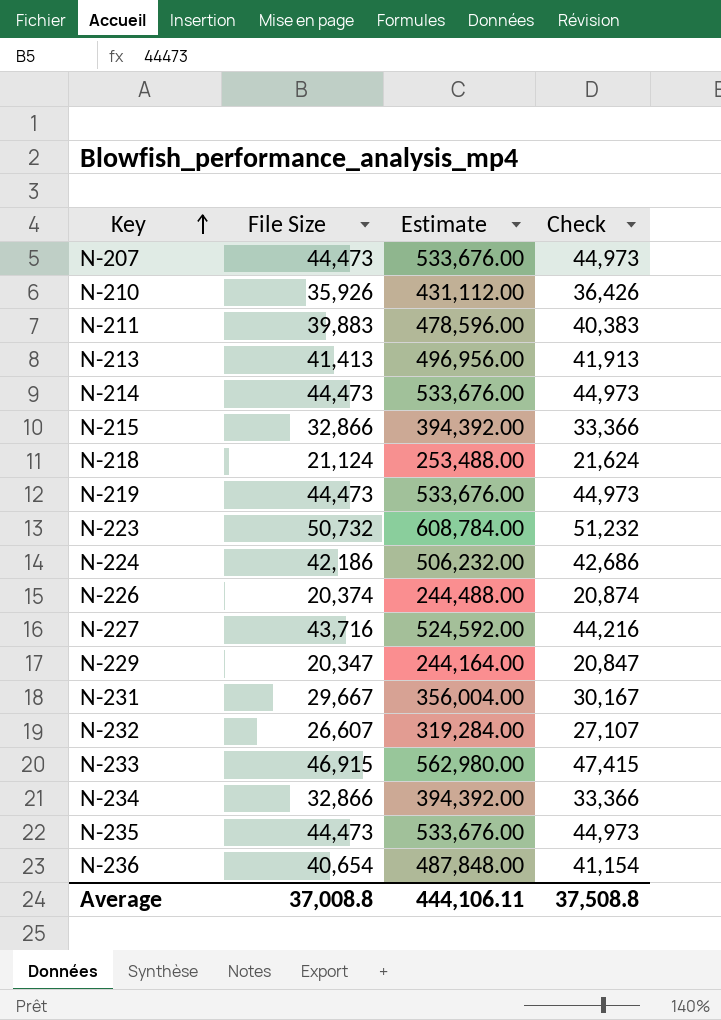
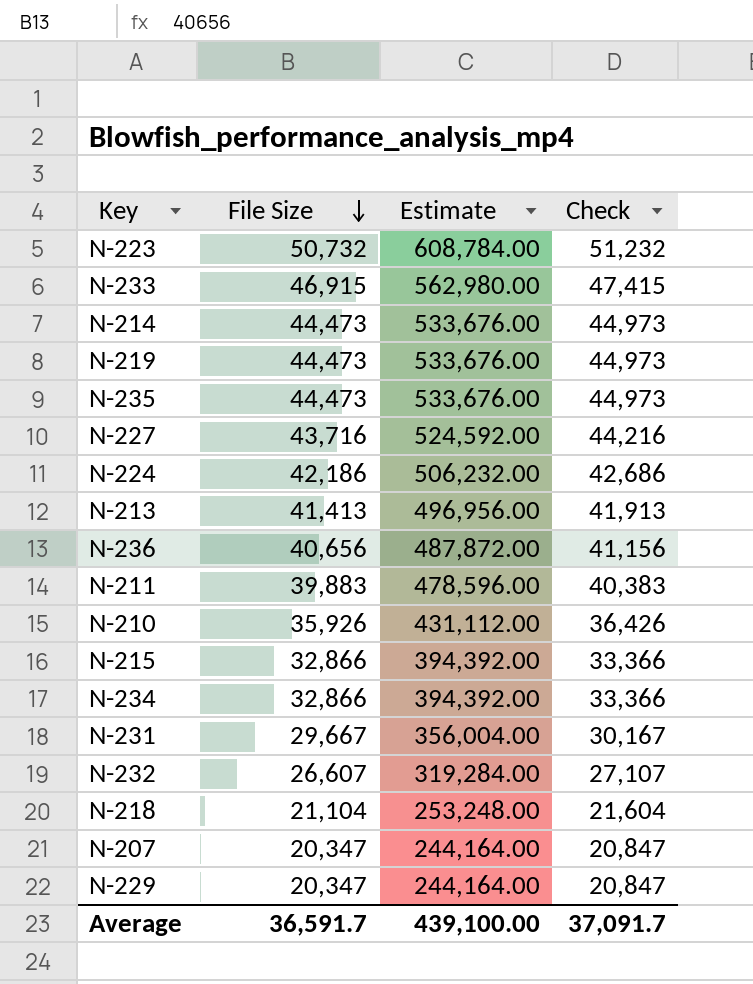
row order: Key ascending -> File Size descending
row N-226: 20,374 | 244,488.00 | 20,874 -> none
N-236 | File Size: 40,654 -> 40,656
N-236 | Estimate: 487,848.00 -> 487,872.00
N-236 | Check: 41,154 -> 41,156
N-218 | File Size: 21,124 -> 21,104
N-218 | Estimate: 253,488.00 -> 253,248.00
N-218 | Check: 21,624 -> 21,604
N-207 | File Size: 44,473 -> 20,347
N-207 | Estimate: 533,676.00 -> 244,164.00
N-207 | Check: 44,973 -> 20,847
Average | File Size: 37,008.8 -> 36,591.7
Average | Estimate: 444,106.11 -> 439,100.00
Average | Check: 37,508.8 -> 37,091.7

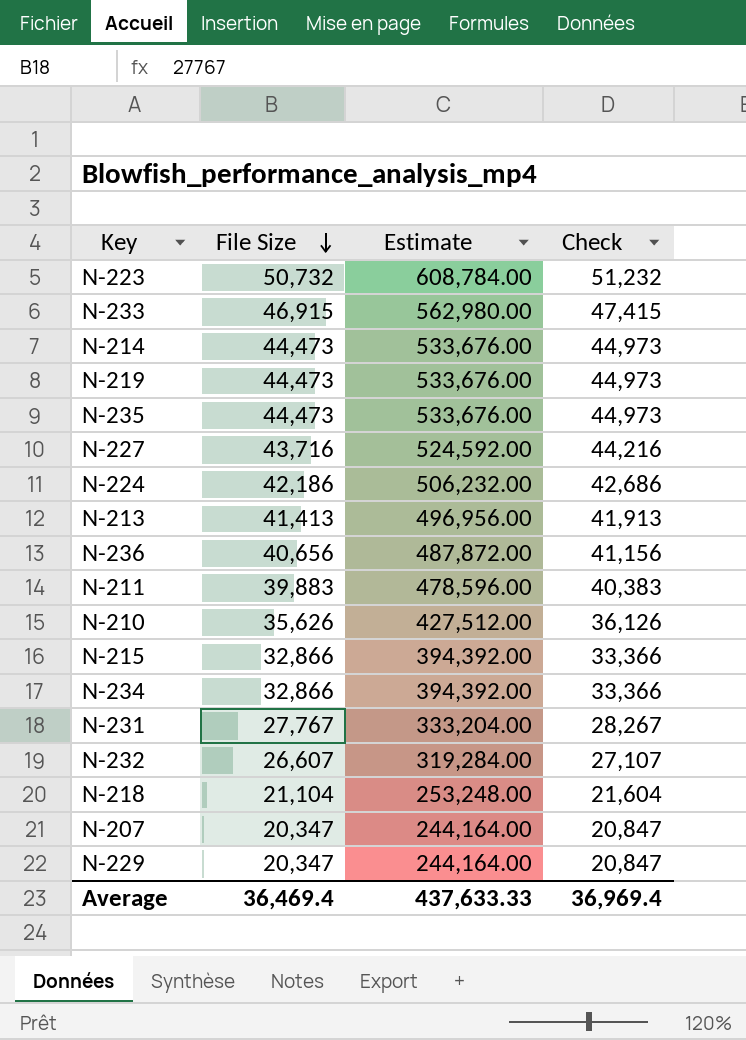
N-210 | File Size: 35,926 -> 35,626
N-210 | Estimate: 431,112.00 -> 427,512.00
N-210 | Check: 36,426 -> 36,126
N-231 | File Size: 29,667 -> 27,767
N-231 | Estimate: 356,004.00 -> 333,204.00
N-231 | Check: 30,167 -> 28,267
Average | File Size: 36,591.7 -> 36,469.4
Average | Estimate: 439,100.00 -> 437,633.33
Average | Check: 37,091.7 -> 36,969.4

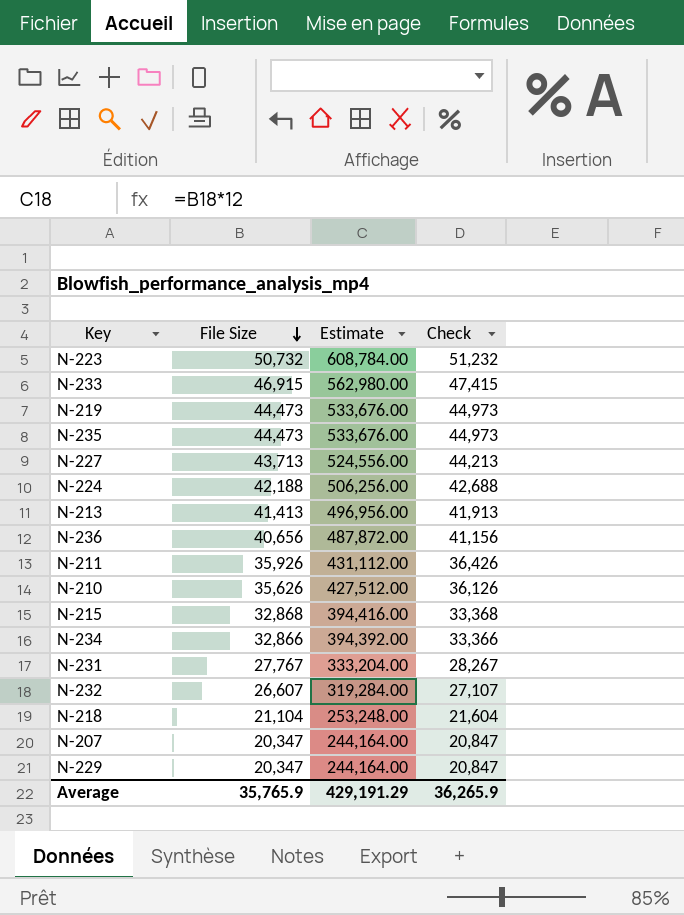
row N-214: 44,473 | 533,676.00 | 44,973 -> none
N-227 | File Size: 43,716 -> 43,713
N-227 | Estimate: 524,592.00 -> 524,556.00
N-227 | Check: 44,216 -> 44,213
N-224 | File Size: 42,186 -> 42,188
N-224 | Estimate: 506,232.00 -> 506,256.00
N-224 | Check: 42,686 -> 42,688
N-211 | File Size: 39,883 -> 35,926
N-211 | Estimate: 478,596.00 -> 431,112.00
N-211 | Check: 40,383 -> 36,426
N-215 | File Size: 32,866 -> 32,868
N-215 | Estimate: 394,392.00 -> 394,416.00
N-215 | Check: 33,366 -> 33,368
Average | File Size: 36,469.4 -> 35,765.9
Average | Estimate: 437,633.33 -> 429,191.29
Average | Check: 36,969.4 -> 36,265.9

